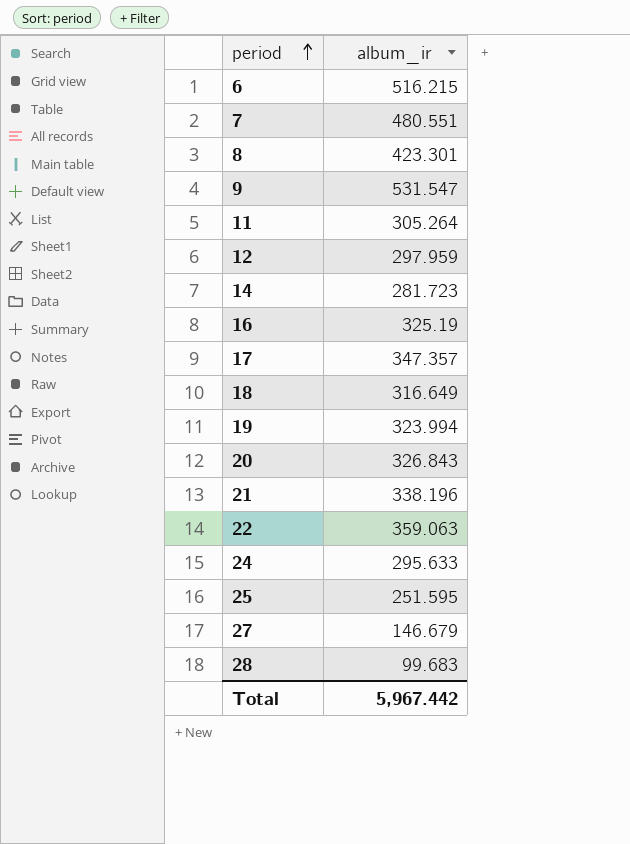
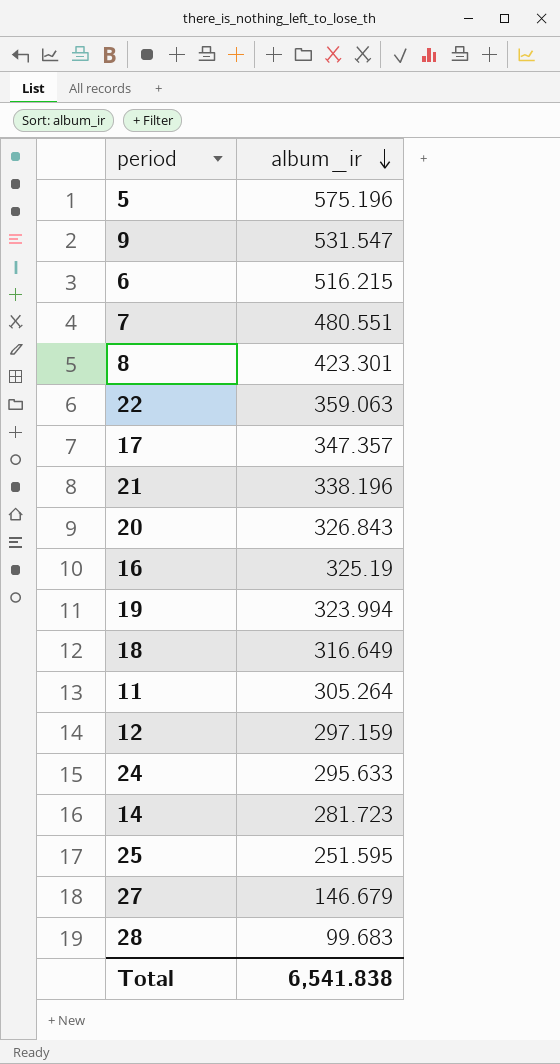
row order: period ascending -> album_ir descending
row 5: none -> 575.196
12 | album_ir: 297.959 -> 297.159
Total | album_ir: 5,967.442 -> 6,541.838

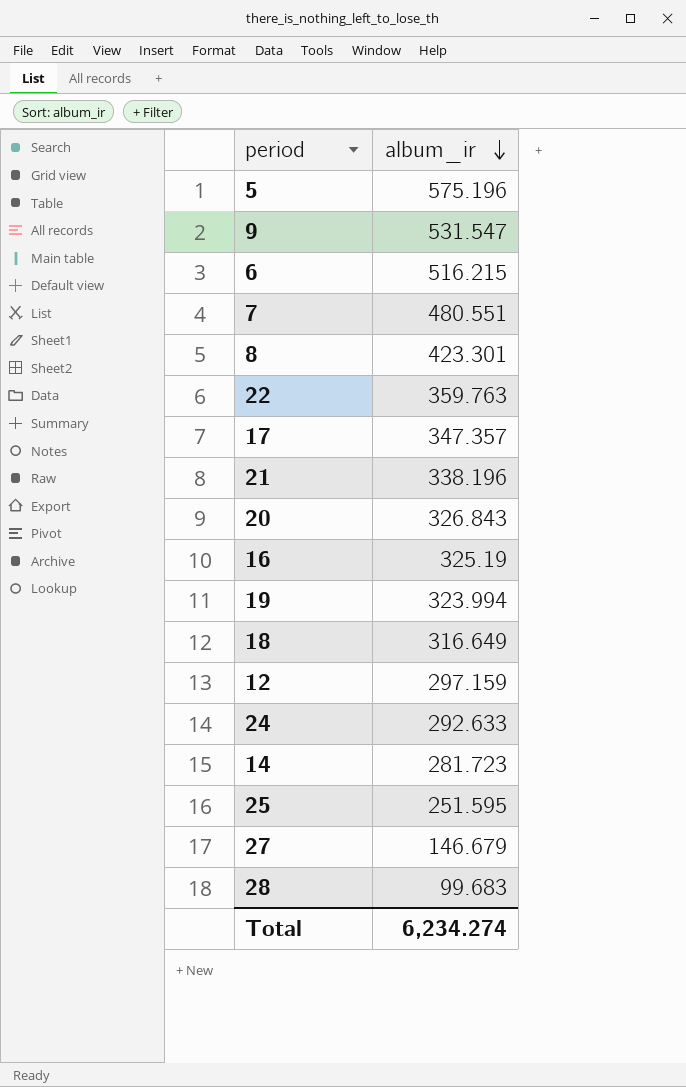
row 11: 305.264 -> none
22 | album_ir: 359.063 -> 359.763
24 | album_ir: 295.633 -> 292.633
Total | album_ir: 6,541.838 -> 6,234.274

